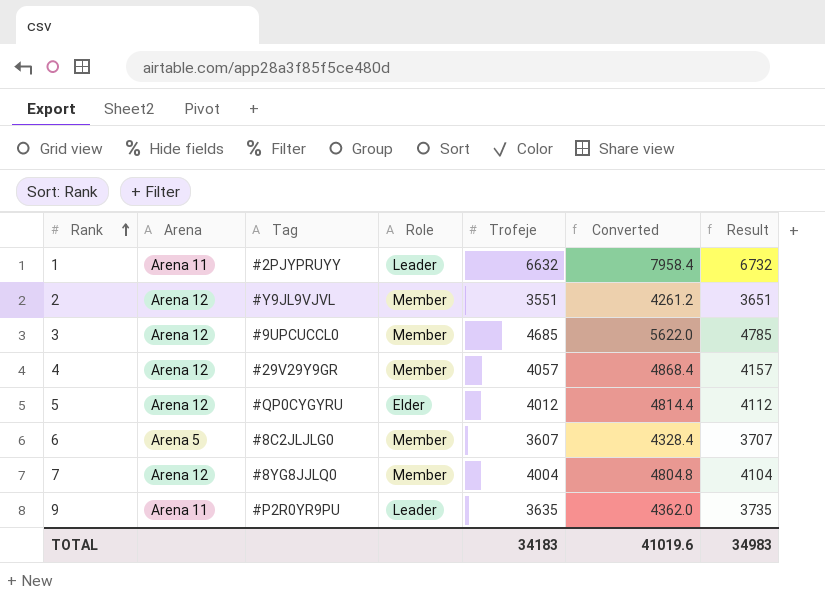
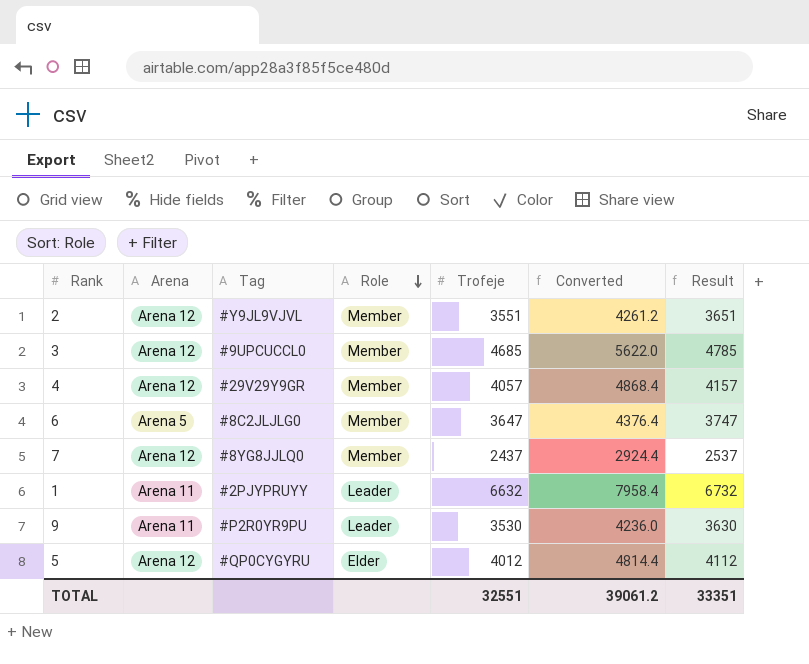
row order: Rank ascending -> Role descending
6 | Trofeje: 3607 -> 3647
6 | Converted: 4328.4 -> 4376.4
6 | Result: 3707 -> 3747
7 | Trofeje: 4004 -> 2437
7 | Converted: 4804.8 -> 2924.4
7 | Result: 4104 -> 2537
9 | Trofeje: 3635 -> 3530
9 | Converted: 4362.0 -> 4236.0
9 | Result: 3735 -> 3630
TOTAL | Trofeje: 34183 -> 32551
TOTAL | Converted: 41019.6 -> 39061.2
TOTAL | Result: 34983 -> 33351

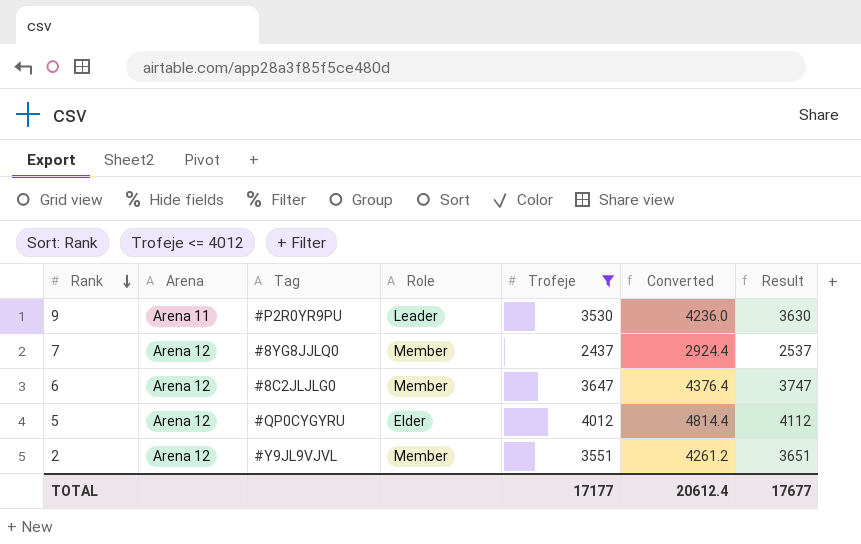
filter: none -> Trofeje <= 4012
row order: Role descending -> Rank descending
6 | Arena: Arena 5 -> Arena 12
TOTAL | Trofeje: 32551 -> 17177
TOTAL | Converted: 39061.2 -> 20612.4
TOTAL | Result: 33351 -> 17677

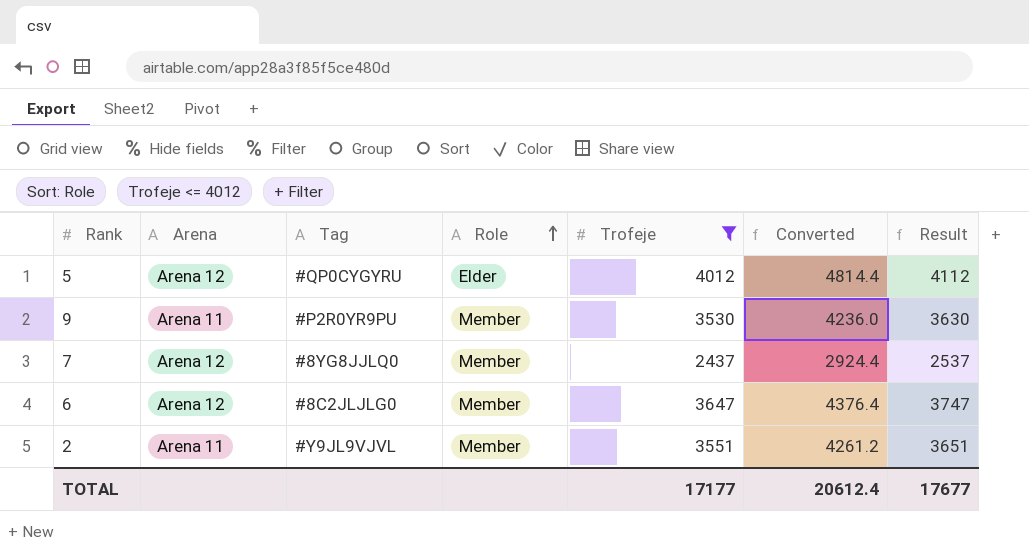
row order: Rank descending -> Role ascending
9 | Role: Leader -> Member
2 | Arena: Arena 12 -> Arena 11

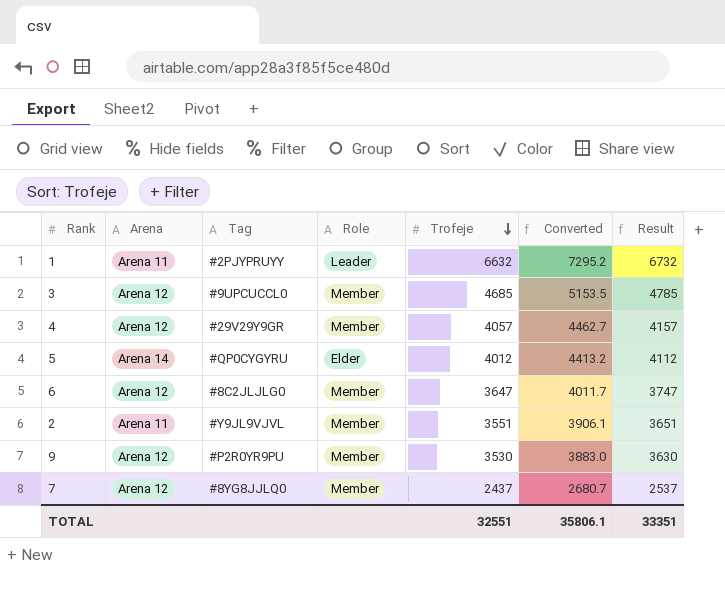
filter: Trofeje <= 4012 -> none
row order: Role ascending -> Trofeje descending
column Converted | formula: [Trofeje] * 1.2 -> [Trofeje] * 1.1
5 | Arena: Arena 12 -> Arena 14
9 | Arena: Arena 11 -> Arena 12
TOTAL | Trofeje: 17177 -> 32551
TOTAL | Converted: 20612.4 -> 35806.1
TOTAL | Result: 17677 -> 33351

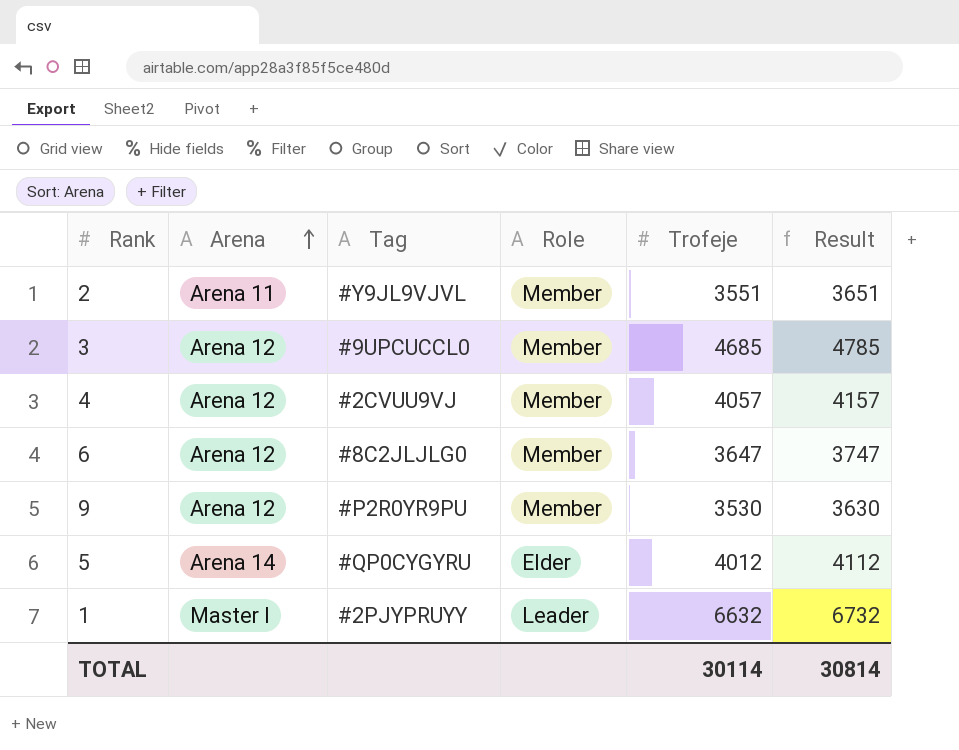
row order: Trofeje descending -> Arena ascending
column Converted | formula: [Trofeje] * 1.1 -> none
row 7: Arena 12 | #8YG8JJLQ0 | Member | 2437 | 2680.7 | 2537 -> none
4 | Tag: #29V29Y9GR -> #2CVUU9VJ
1 | Arena: Arena 11 -> Master I
TOTAL | Trofeje: 32551 -> 30114
TOTAL | Result: 33351 -> 30814

